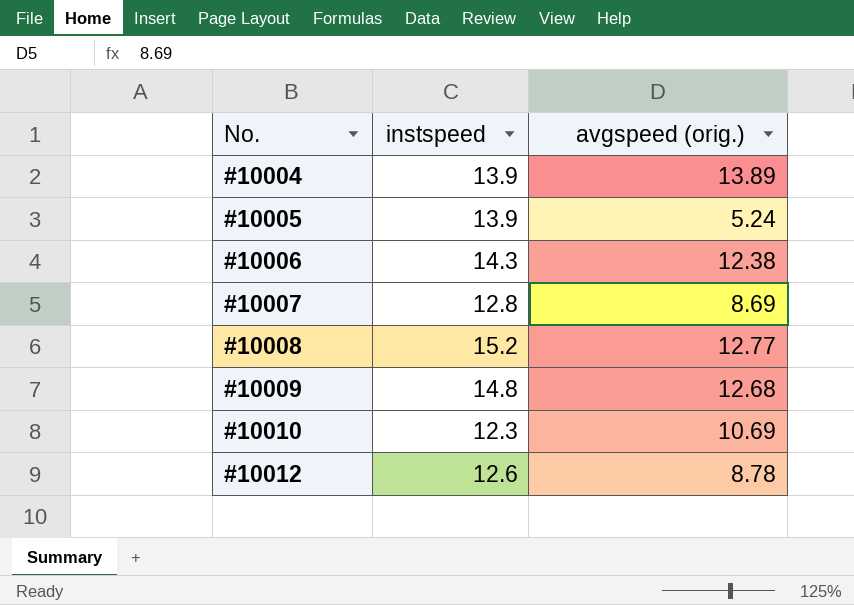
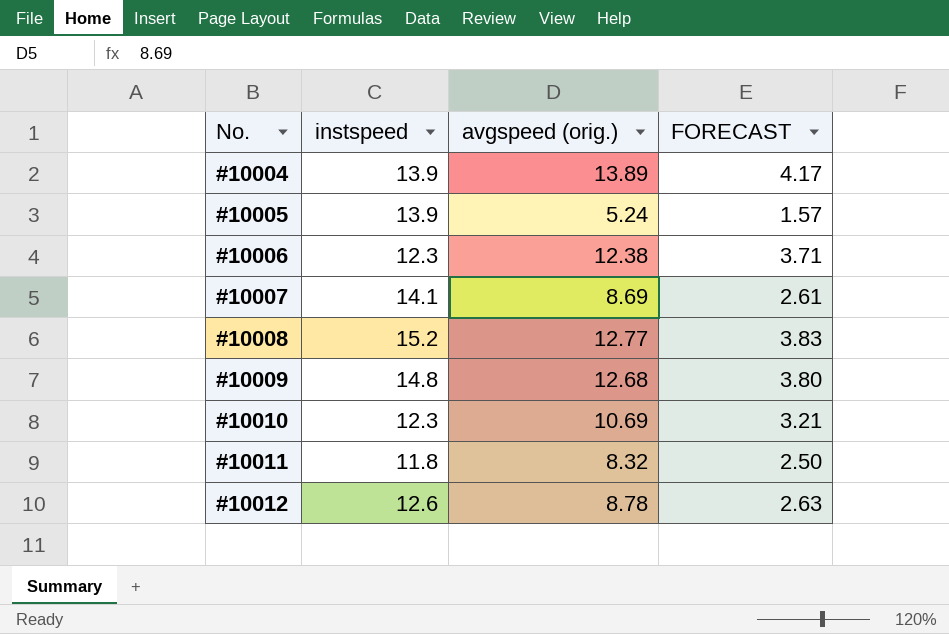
column FORECAST | formula: none -> [avgspeed (orig.)] * 0.3
#10006 | instspeed: 14.3 -> 12.3
#10007 | instspeed: 12.8 -> 14.1
row #10011: none -> 11.8 | 8.32 | 2.50

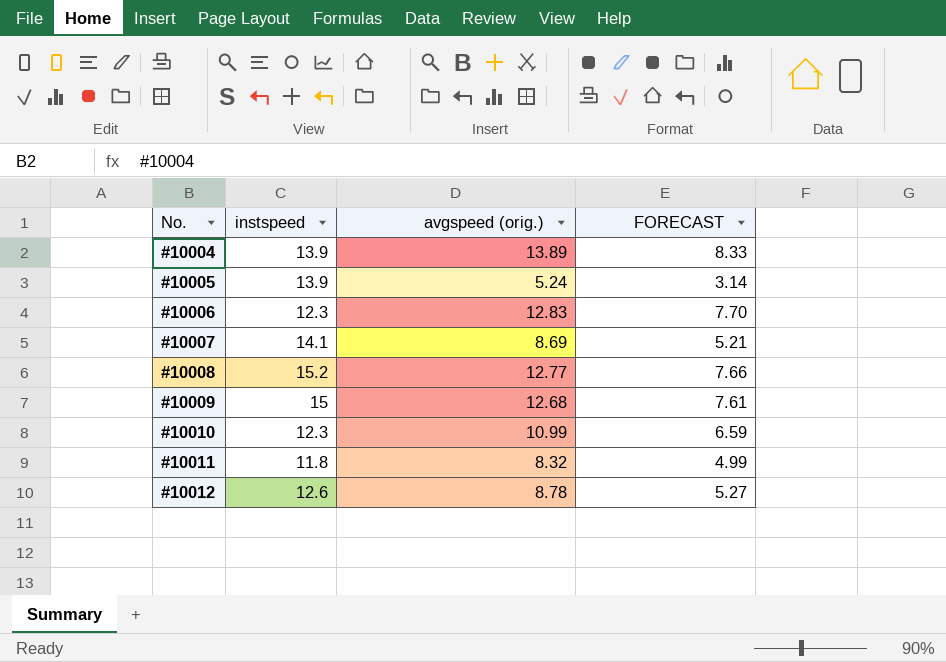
column FORECAST | formula: [avgspeed (orig.)] * 0.3 -> [avgspeed (orig.)] * 0.6
#10006 | avgspeed (orig.): 12.38 -> 12.83
#10009 | instspeed: 14.8 -> 15
#10010 | avgspeed (orig.): 10.69 -> 10.99

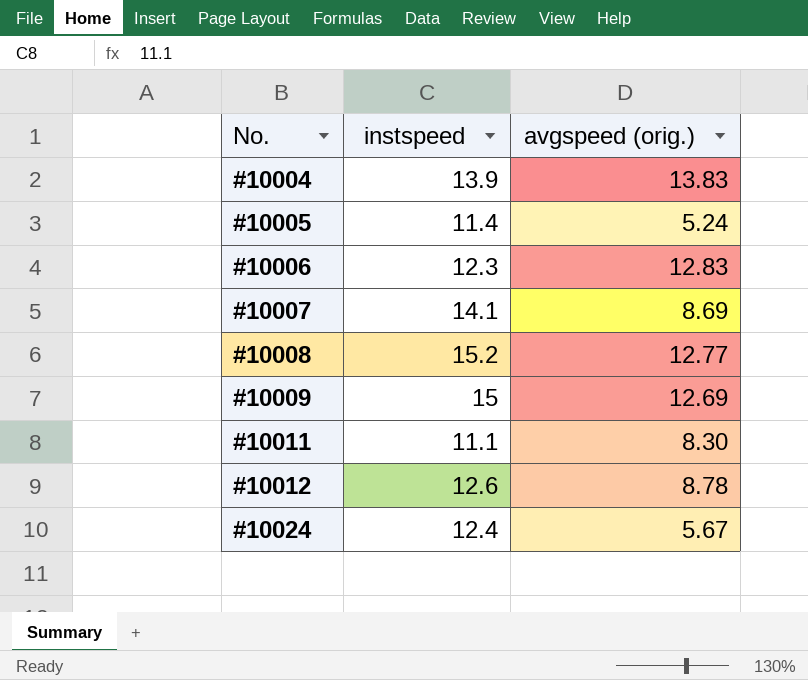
column FORECAST | formula: [avgspeed (orig.)] * 0.6 -> none
row #10010: 12.3 | 10.99 | 6.59 -> none
#10004 | avgspeed (orig.): 13.89 -> 13.83
#10005 | instspeed: 13.9 -> 11.4
#10009 | avgspeed (orig.): 12.68 -> 12.69
#10011 | instspeed: 11.8 -> 11.1
#10011 | avgspeed (orig.): 8.32 -> 8.30
row #10024: none -> 12.4 | 5.67

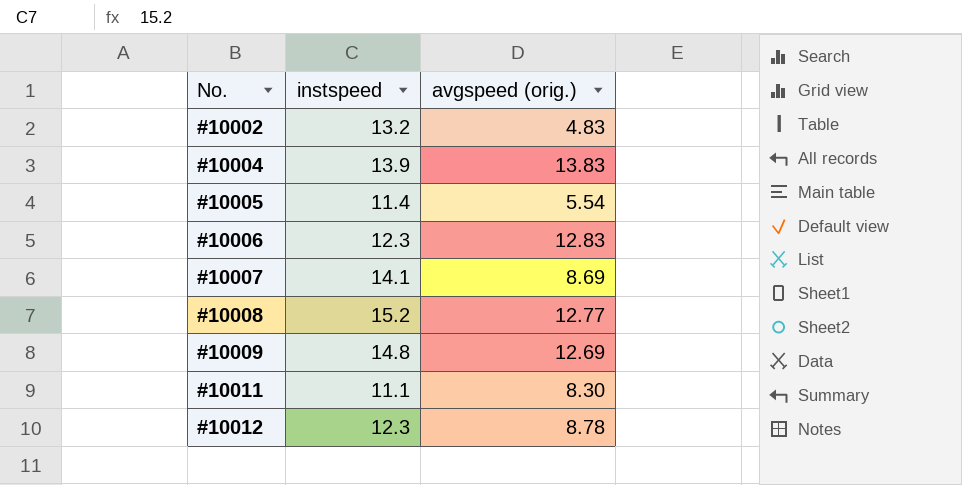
row #10024: 12.4 | 5.67 -> none
row #10002: none -> 13.2 | 4.83
#10005 | avgspeed (orig.): 5.24 -> 5.54
#10009 | instspeed: 15 -> 14.8
#10012 | instspeed: 12.6 -> 12.3

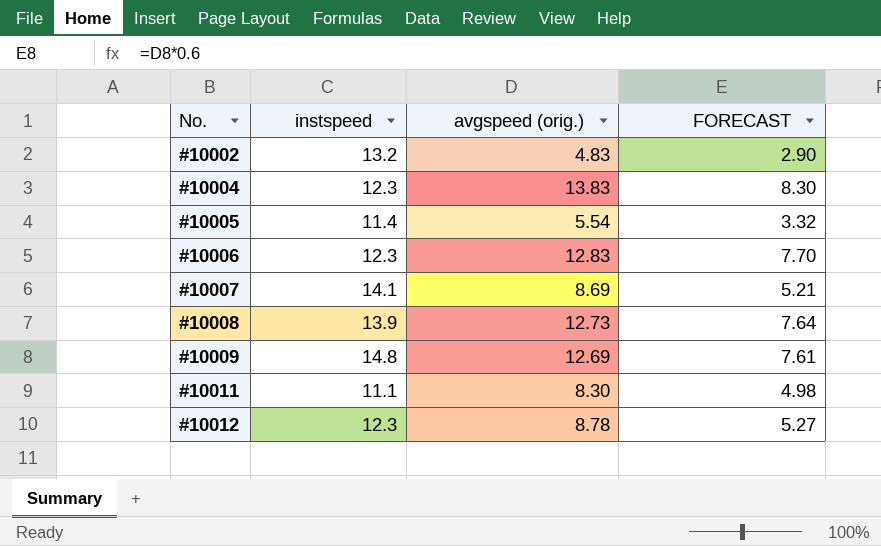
column FORECAST | formula: none -> [avgspeed (orig.)] * 0.6
#10004 | instspeed: 13.9 -> 12.3
#10008 | instspeed: 15.2 -> 13.9
#10008 | avgspeed (orig.): 12.77 -> 12.73

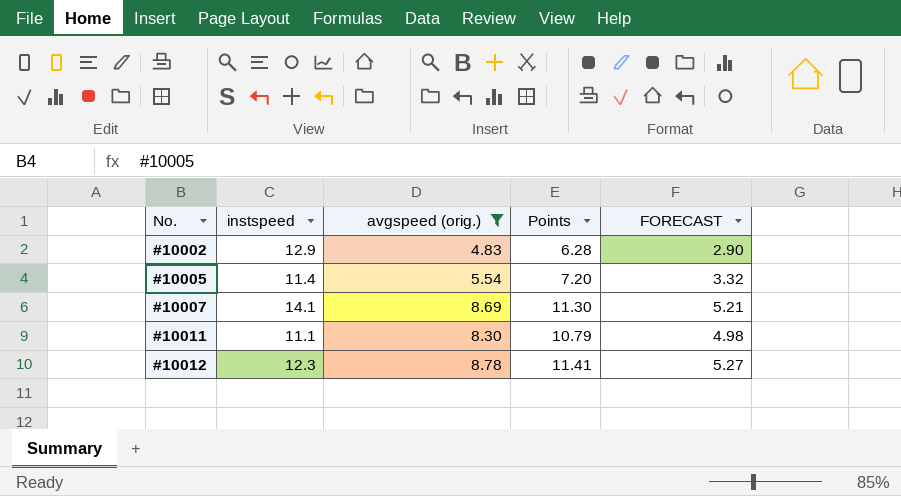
filter: none -> avgspeed (orig.) <= 8.78
column Points | formula: none -> [avgspeed (orig.)] * 1.3
#10002 | instspeed: 13.2 -> 12.9

